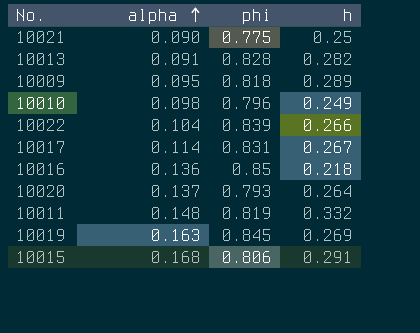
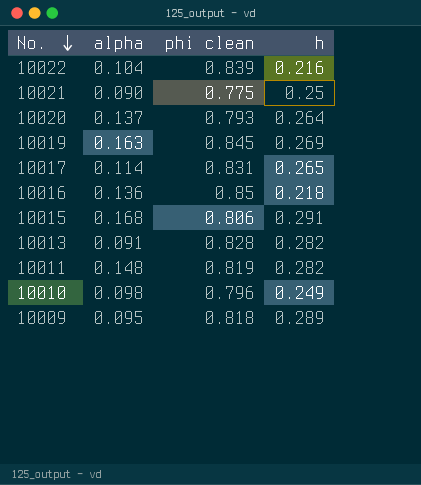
row order: alpha ascending -> No. descending
column name: phi -> phi clean
10022 | h: 0.266 -> 0.216
10017 | h: 0.267 -> 0.265
10011 | h: 0.332 -> 0.282

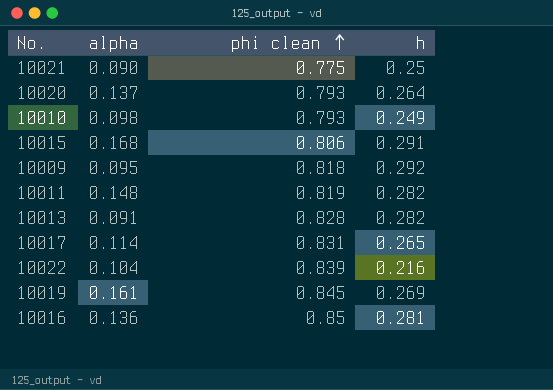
row order: No. descending -> phi clean ascending
10010 | phi clean: 0.796 -> 0.793
10009 | h: 0.289 -> 0.292
10019 | alpha: 0.163 -> 0.161
10016 | h: 0.218 -> 0.281

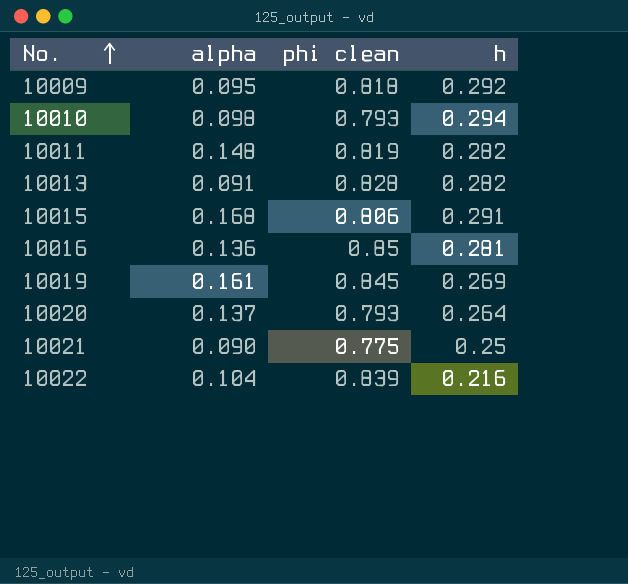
row order: phi clean ascending -> No. ascending
row 10017: 0.114 | 0.831 | 0.265 -> none
10010 | h: 0.249 -> 0.294

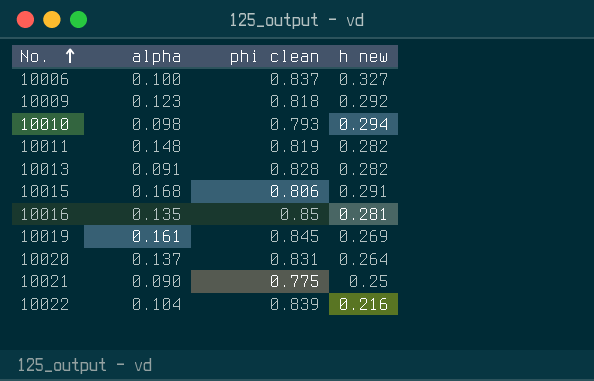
column name: h -> h new
row 10006: none -> 0.100 | 0.837 | 0.327
10009 | alpha: 0.095 -> 0.123
10016 | alpha: 0.136 -> 0.135
10020 | phi clean: 0.793 -> 0.831

